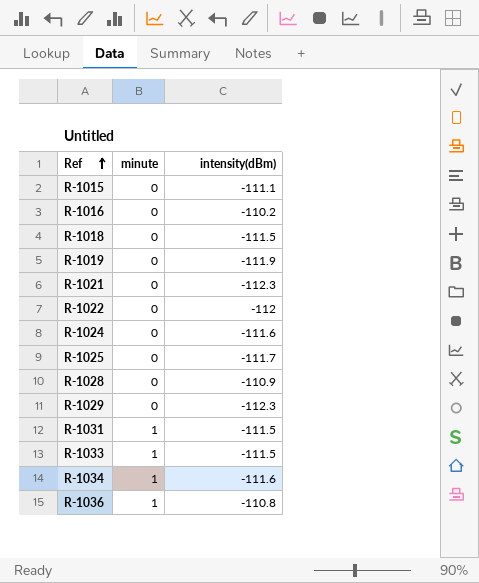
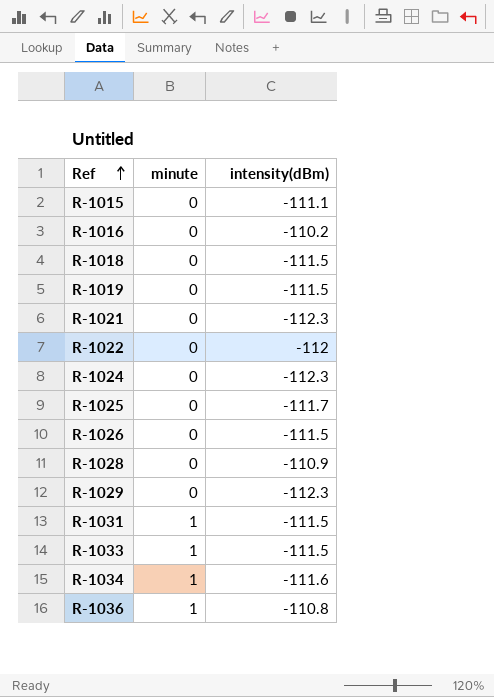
R-1019 | intensity(dBm): -111.9 -> -111.5
R-1024 | intensity(dBm): -111.6 -> -112.3
row R-1026: none -> 0 | -111.5

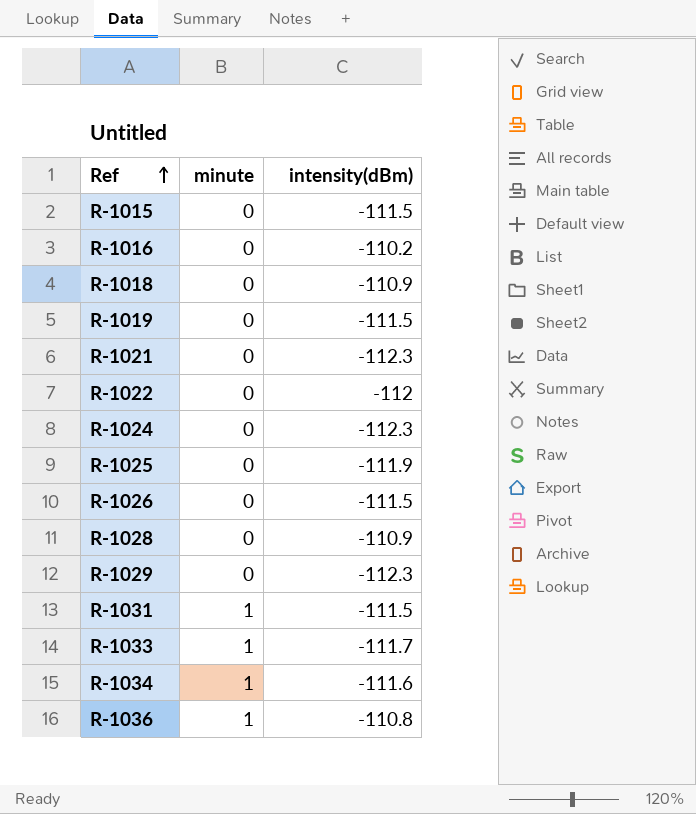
R-1015 | intensity(dBm): -111.1 -> -111.5
R-1018 | intensity(dBm): -111.5 -> -110.9
R-1025 | intensity(dBm): -111.7 -> -111.9
R-1033 | intensity(dBm): -111.5 -> -111.7

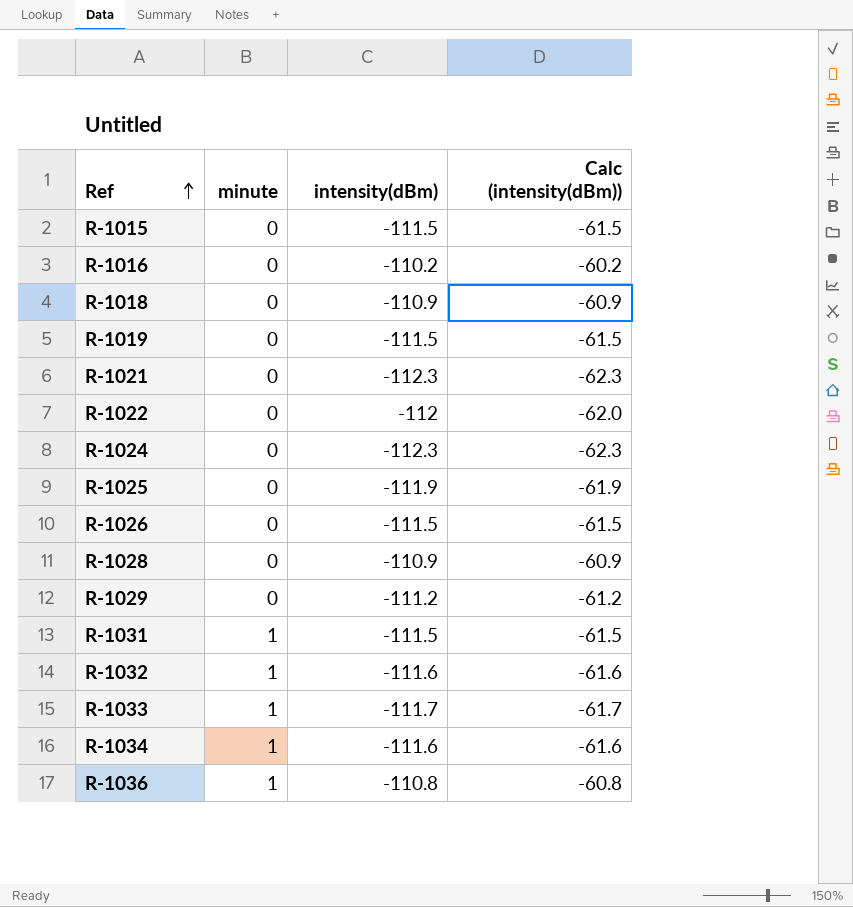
column Calc (intensity(dBm)) | formula: none -> [intensity(dBm)] + 50
R-1029 | intensity(dBm): -112.3 -> -111.2
row R-1032: none -> 1 | -111.6 | -61.6

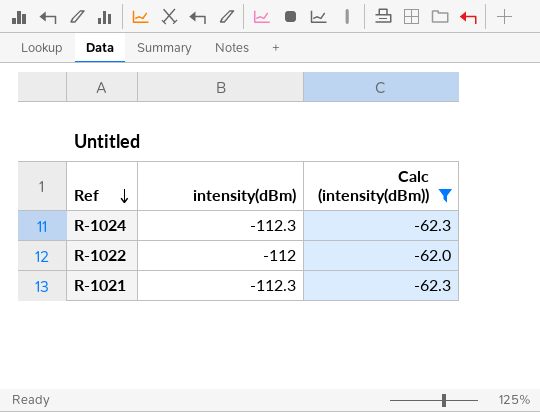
filter: none -> Calc (intensity(dBm)) <= -62.0
row order: Ref ascending -> Ref descending
column minute | position: 2 -> none

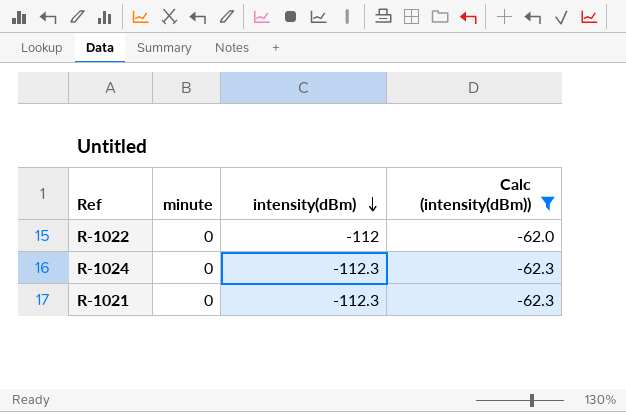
row order: Ref descending -> intensity(dBm) descending
column minute | position: none -> 2

